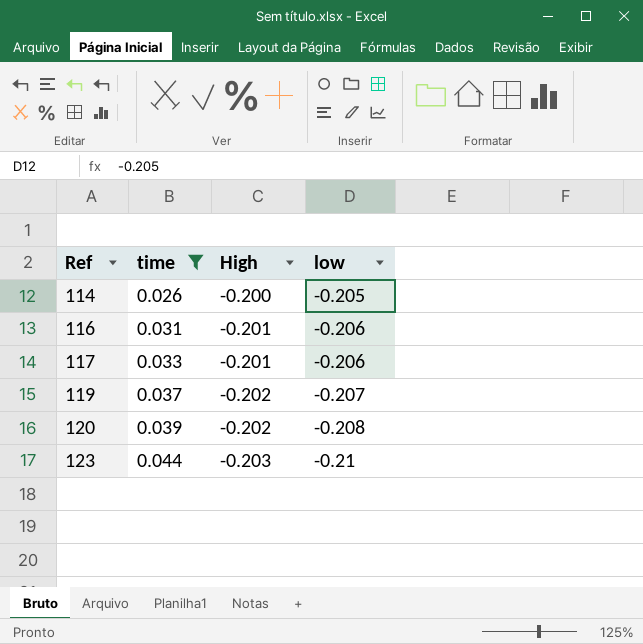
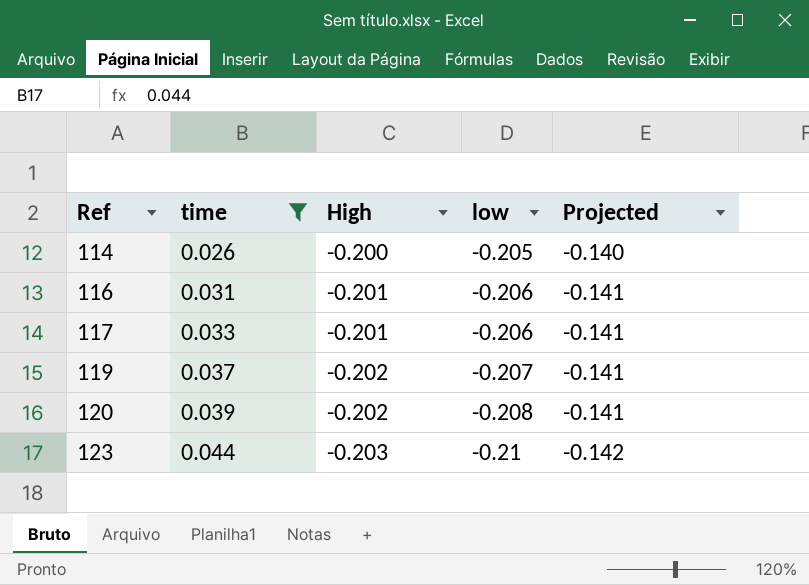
column Projected | formula: none -> [High] * 0.7

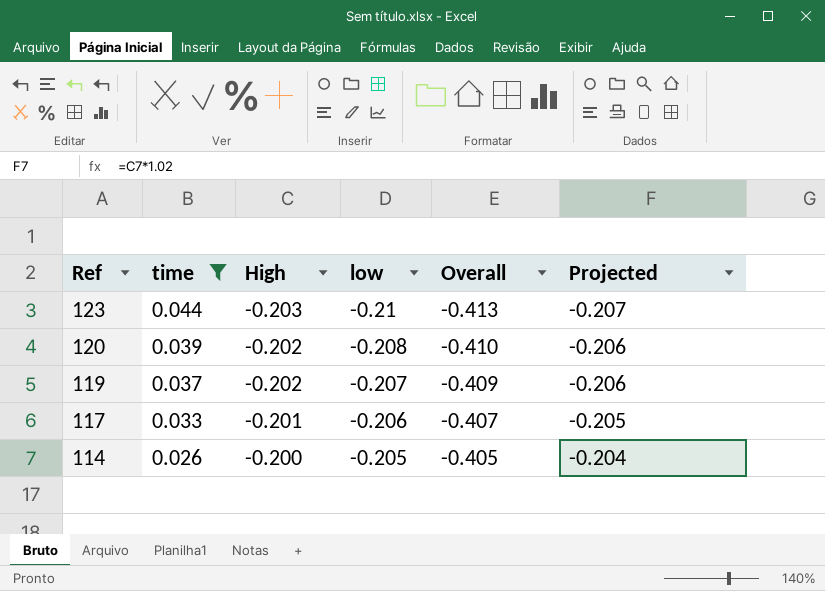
row order: Ref ascending -> Ref descending
column Overall | formula: none -> [High] + [low]
column Projected | formula: [High] * 0.7 -> [High] * 1.02
row 116: 0.031 | -0.201 | -0.206 | -0.141 -> none

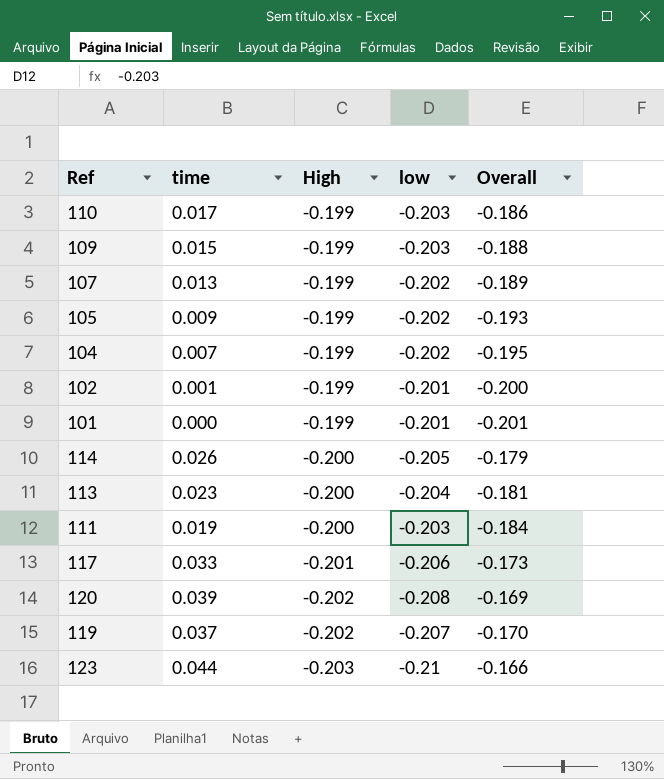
filter: time >= 0.026 -> none
row order: Ref descending -> High descending
column Projected | formula: [High] * 1.02 -> none
column Overall | formula: [High] + [low] -> [time] + [low]

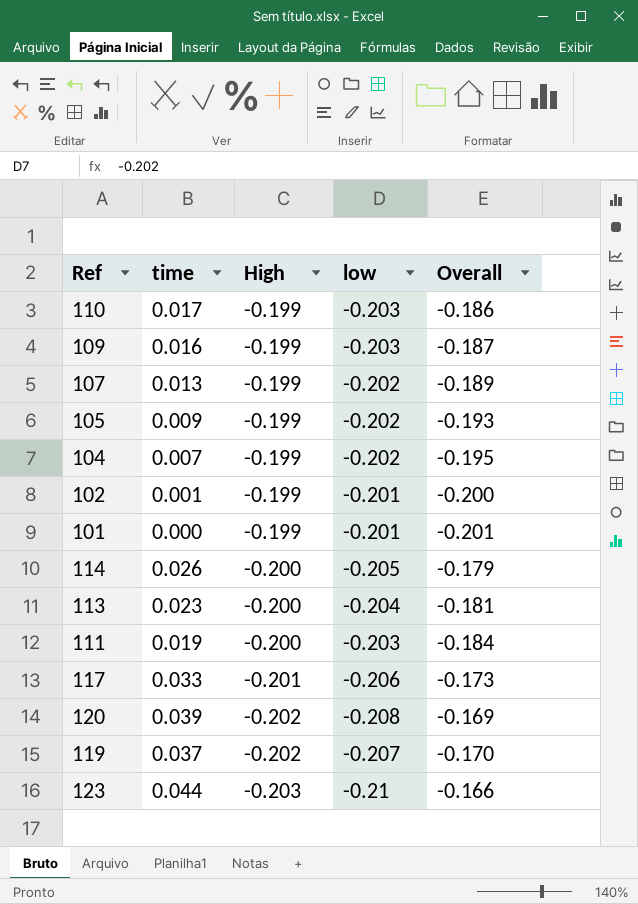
109 | time: 0.015 -> 0.016
109 | Overall: -0.188 -> -0.187

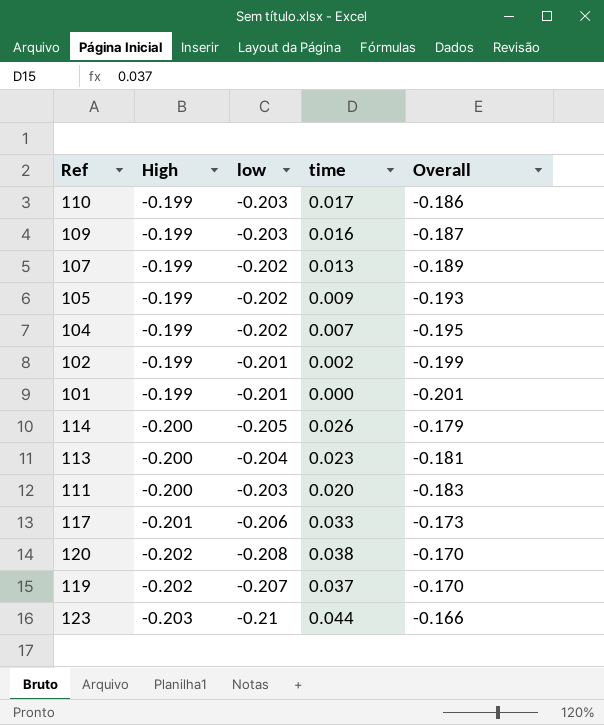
column time | position: 2 -> 4
102 | time: 0.001 -> 0.002
102 | Overall: -0.200 -> -0.199
111 | time: 0.019 -> 0.020
111 | Overall: -0.184 -> -0.183
120 | time: 0.039 -> 0.038
120 | Overall: -0.169 -> -0.170

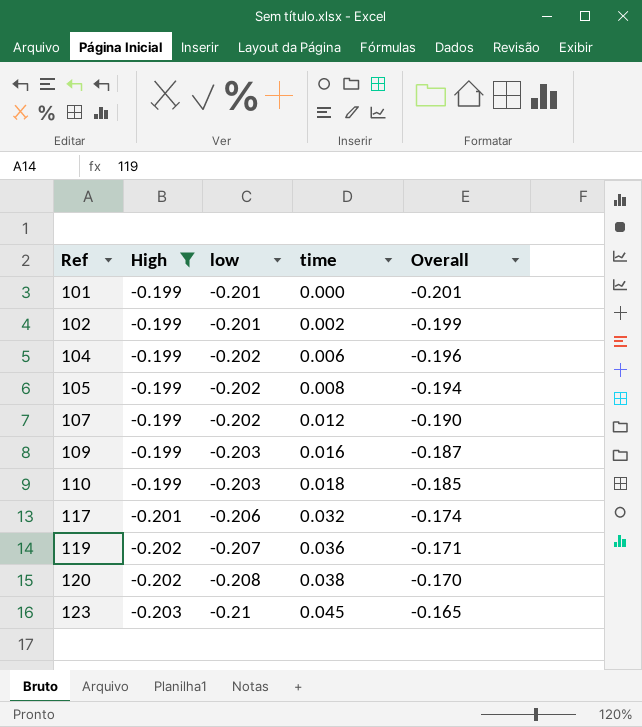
filter: none -> High != -0.200
row order: High descending -> Ref ascending
104 | time: 0.007 -> 0.006
104 | Overall: -0.195 -> -0.196
105 | time: 0.009 -> 0.008
105 | Overall: -0.193 -> -0.194
107 | time: 0.013 -> 0.012
107 | Overall: -0.189 -> -0.190
110 | time: 0.017 -> 0.018
110 | Overall: -0.186 -> -0.185
117 | time: 0.033 -> 0.032
117 | Overall: -0.173 -> -0.174
119 | time: 0.037 -> 0.036
119 | Overall: -0.170 -> -0.171
123 | time: 0.044 -> 0.045
123 | Overall: -0.166 -> -0.165

